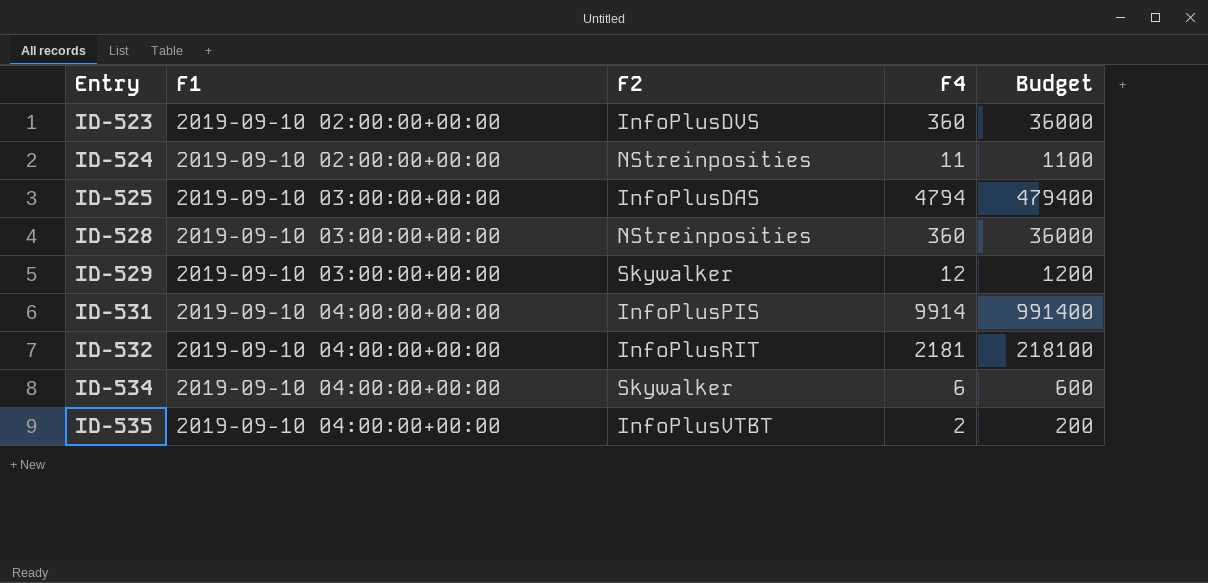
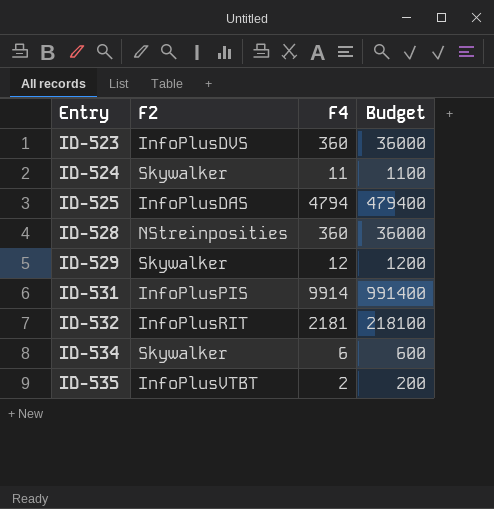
column F1 | position: 2 -> none
ID-524 | F2: NStreinposities -> Skywalker

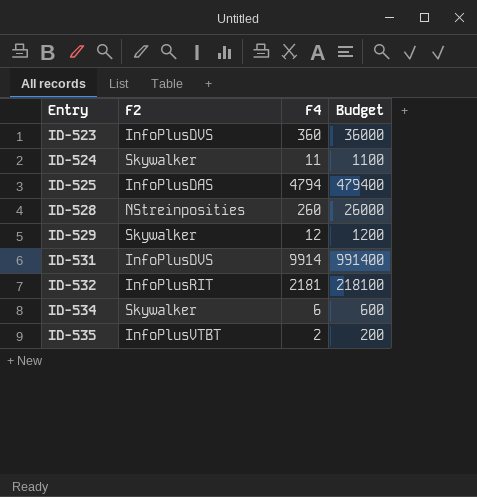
ID-528 | F4: 360 -> 260
ID-528 | Budget: 36000 -> 26000
ID-531 | F2: InfoPlusPIS -> InfoPlusDVS

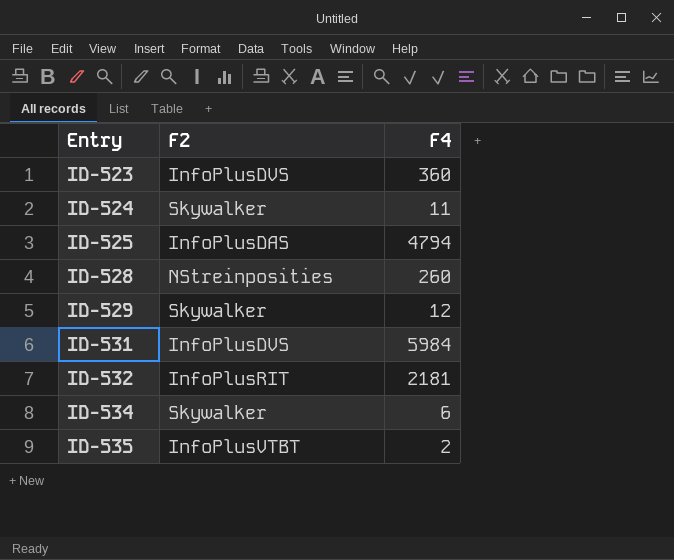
column Budget | formula: [F4] * 100 -> none
ID-531 | F4: 9914 -> 5984

